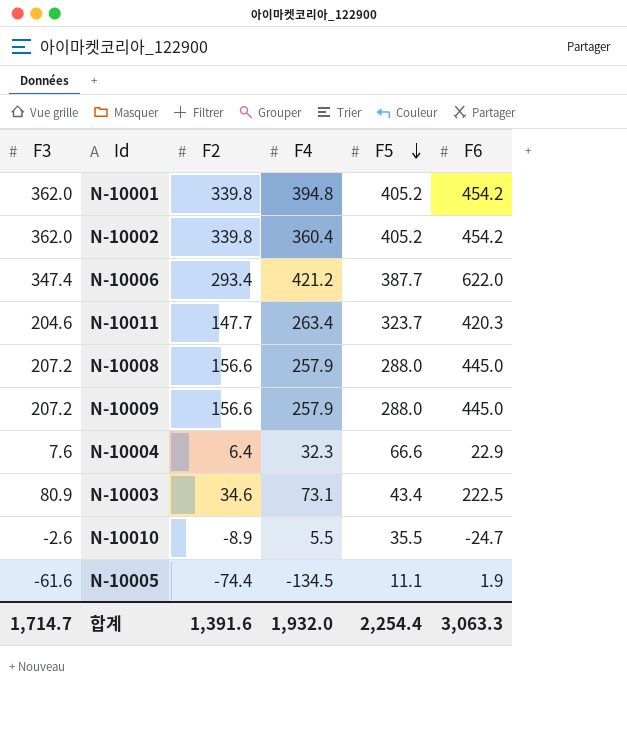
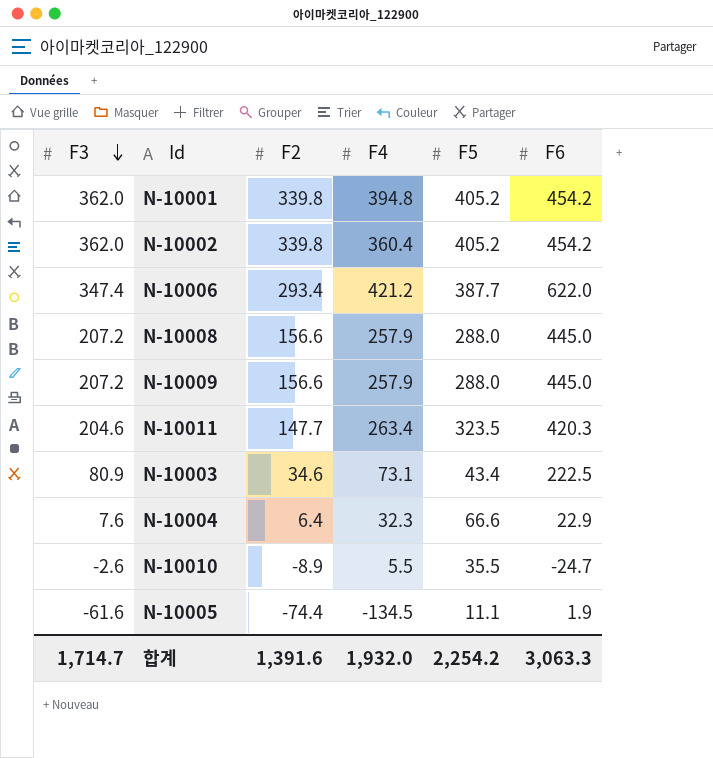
row order: F5 descending -> F3 descending
N-10011 | F5: 323.7 -> 323.5
합계 | F5: 2,254.4 -> 2,254.2

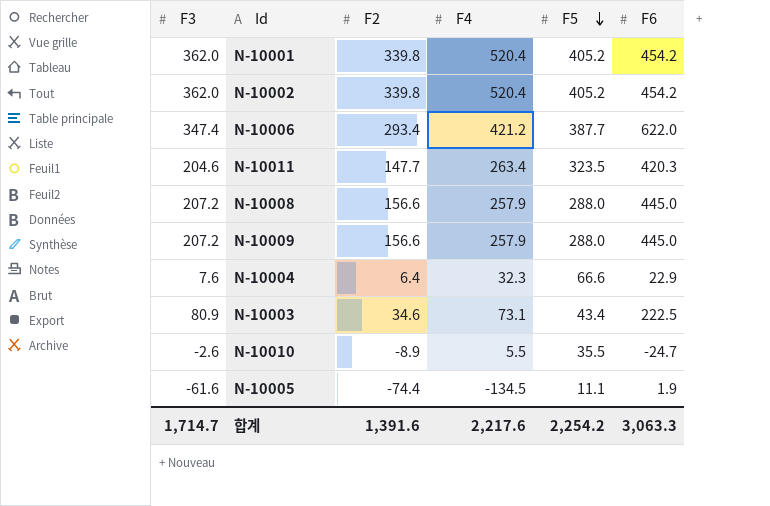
row order: F3 descending -> F5 descending
N-10001 | F4: 394.8 -> 520.4
N-10002 | F4: 360.4 -> 520.4
합계 | F4: 1,932.0 -> 2,217.6

